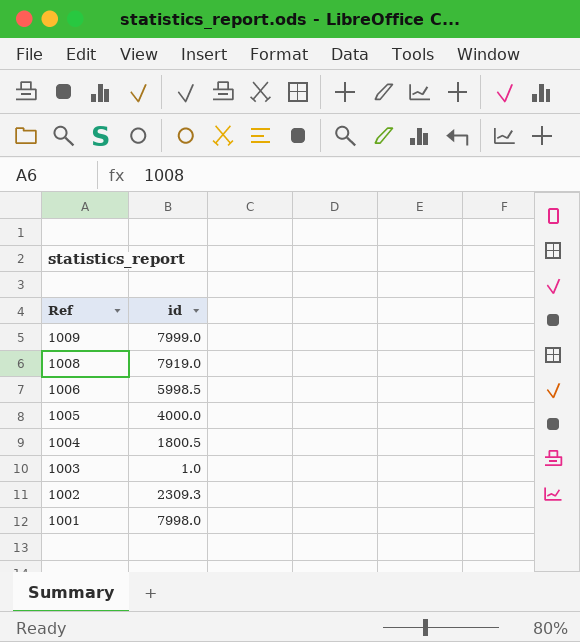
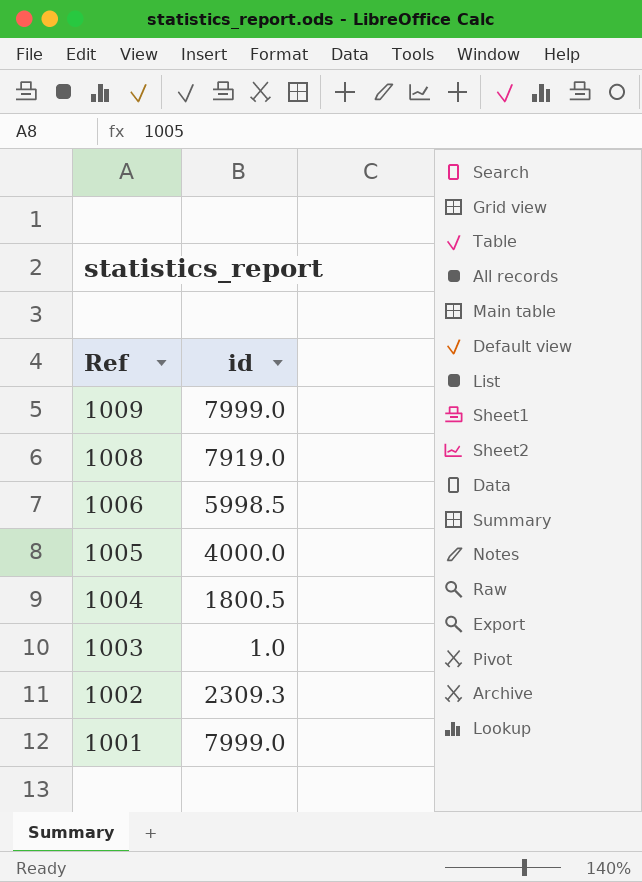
1001 | id: 7998.0 -> 7999.0

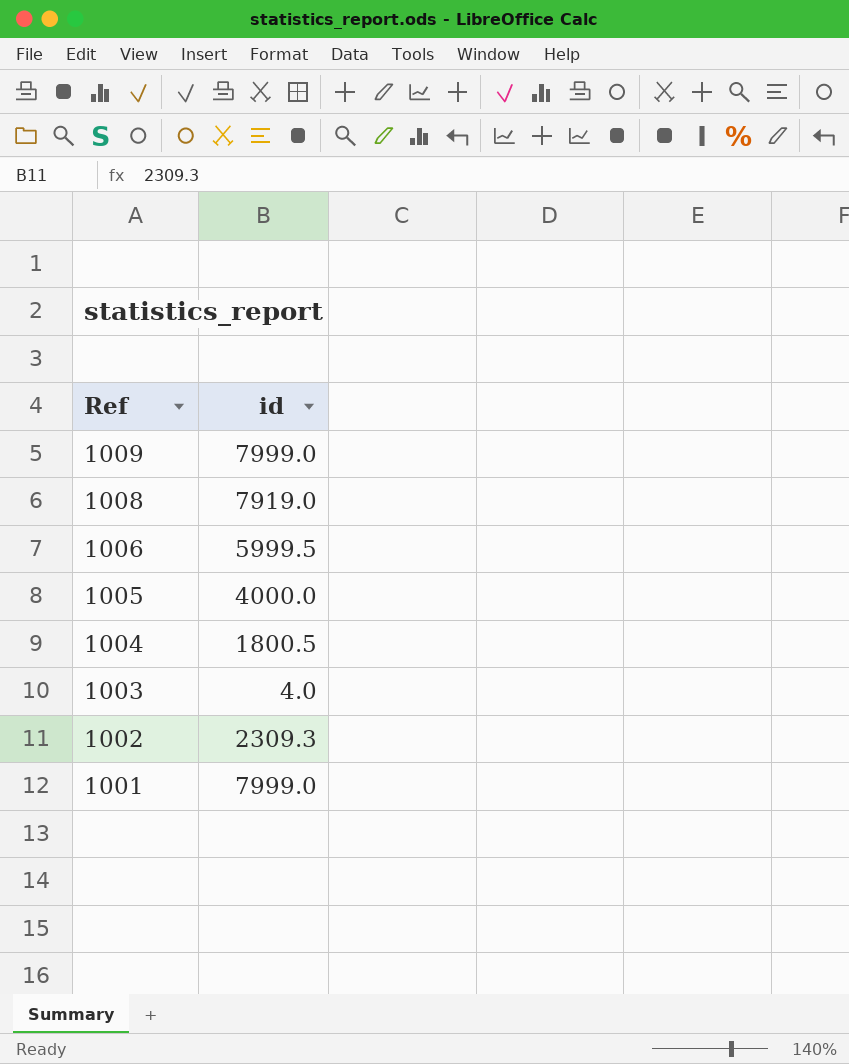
1006 | id: 5998.5 -> 5999.5
1003 | id: 1.0 -> 4.0

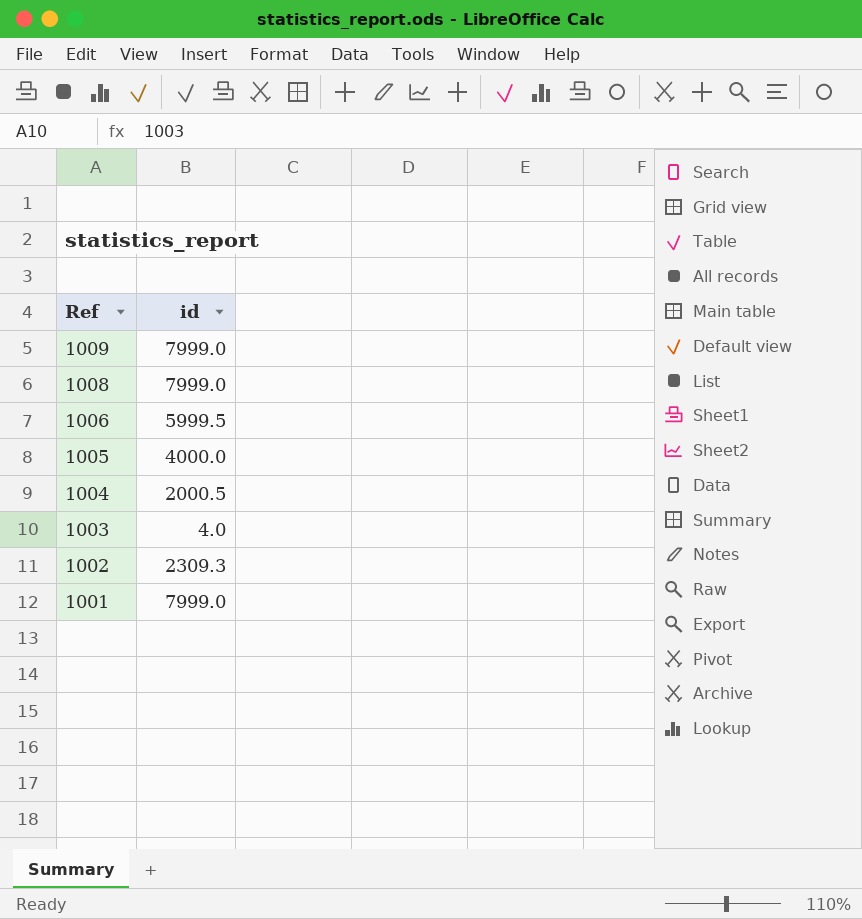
1008 | id: 7919.0 -> 7999.0
1004 | id: 1800.5 -> 2000.5

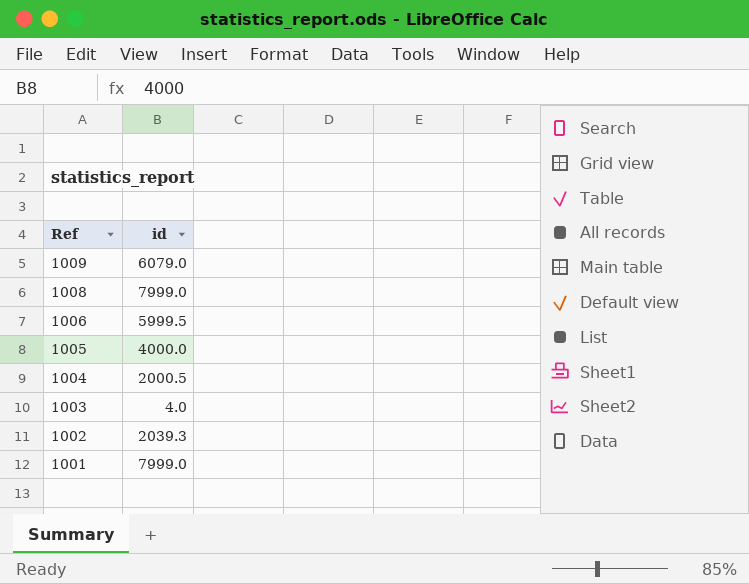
1009 | id: 7999.0 -> 6079.0
1002 | id: 2309.3 -> 2039.3

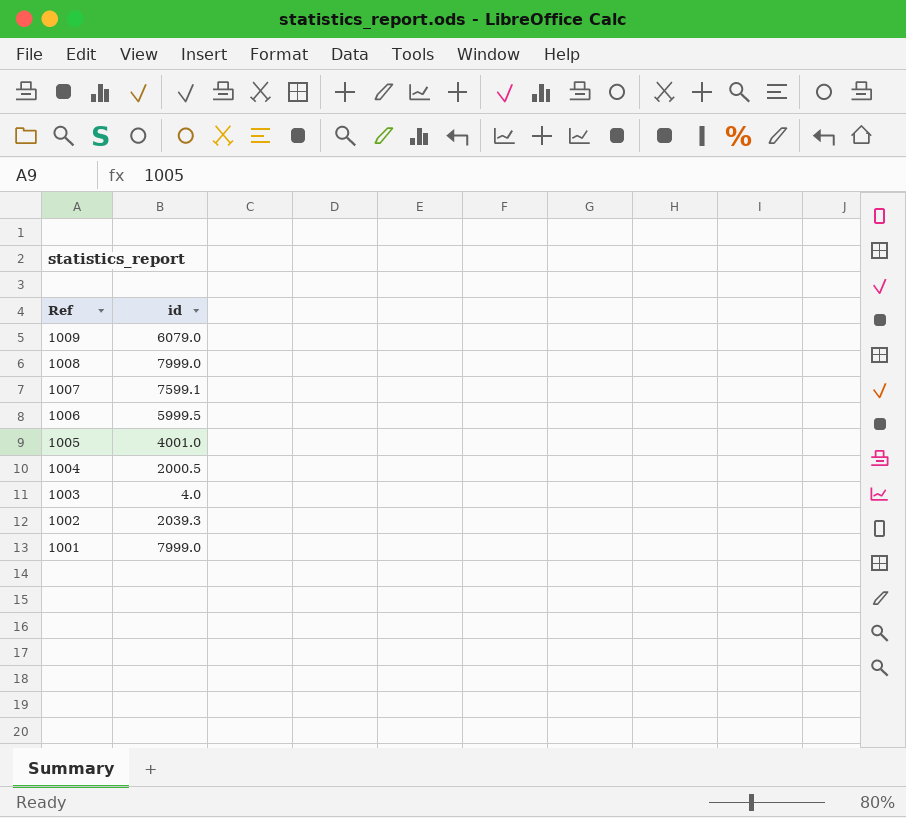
row 1007: none -> 7599.1
1005 | id: 4000.0 -> 4001.0

